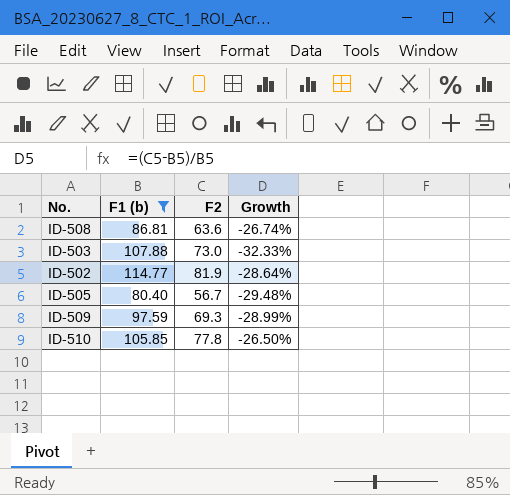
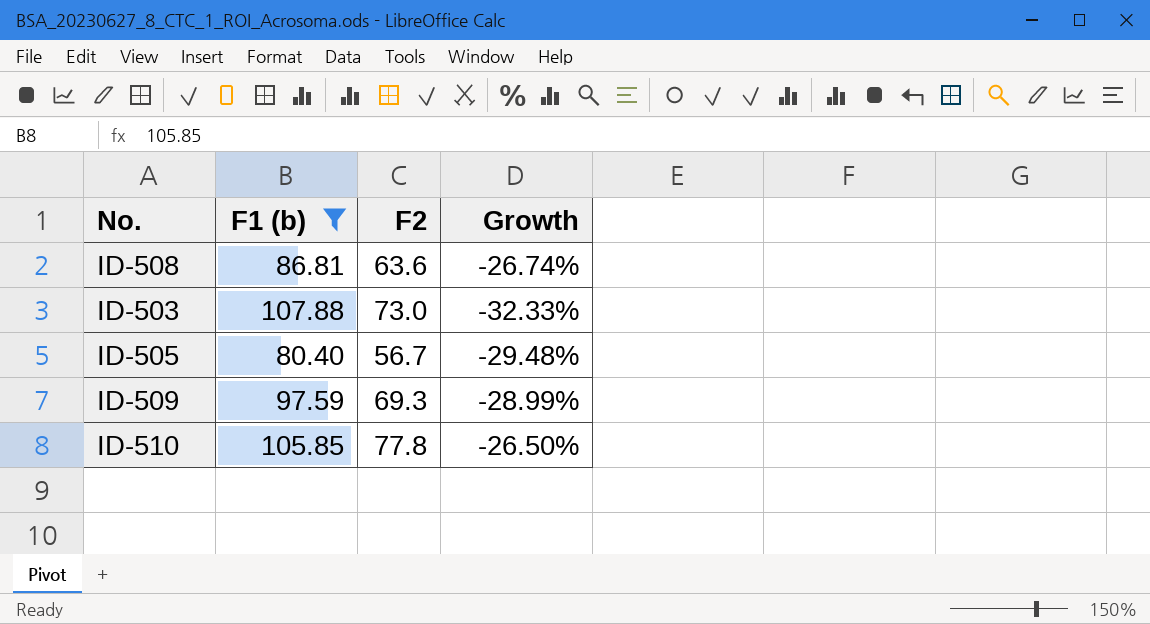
row ID-502: 114.77 | 81.9 | -28.64% -> none

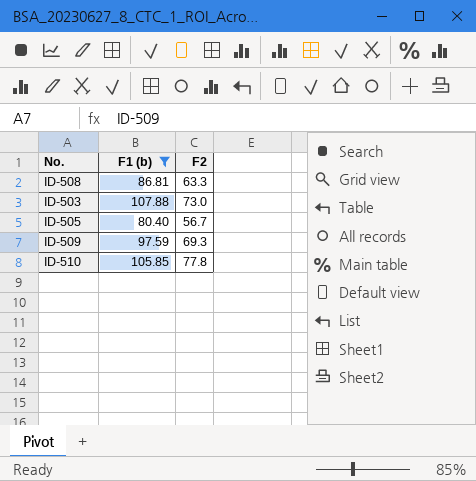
column Growth | formula: ([F2] - [F1 (b)]) / [F1 (b)] -> none
ID-508 | F2: 63.6 -> 63.3

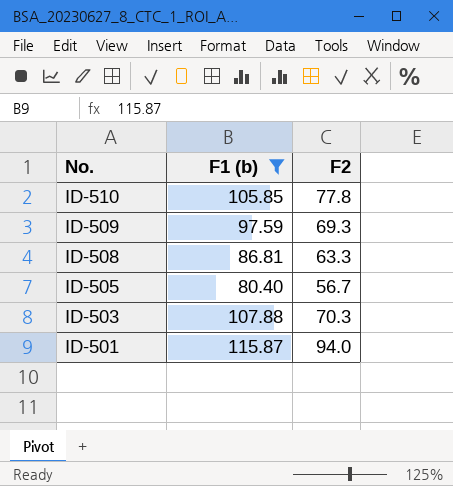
row order: none -> No. descending
ID-503 | F2: 73.0 -> 70.3
row ID-501: none -> 115.87 | 94.0

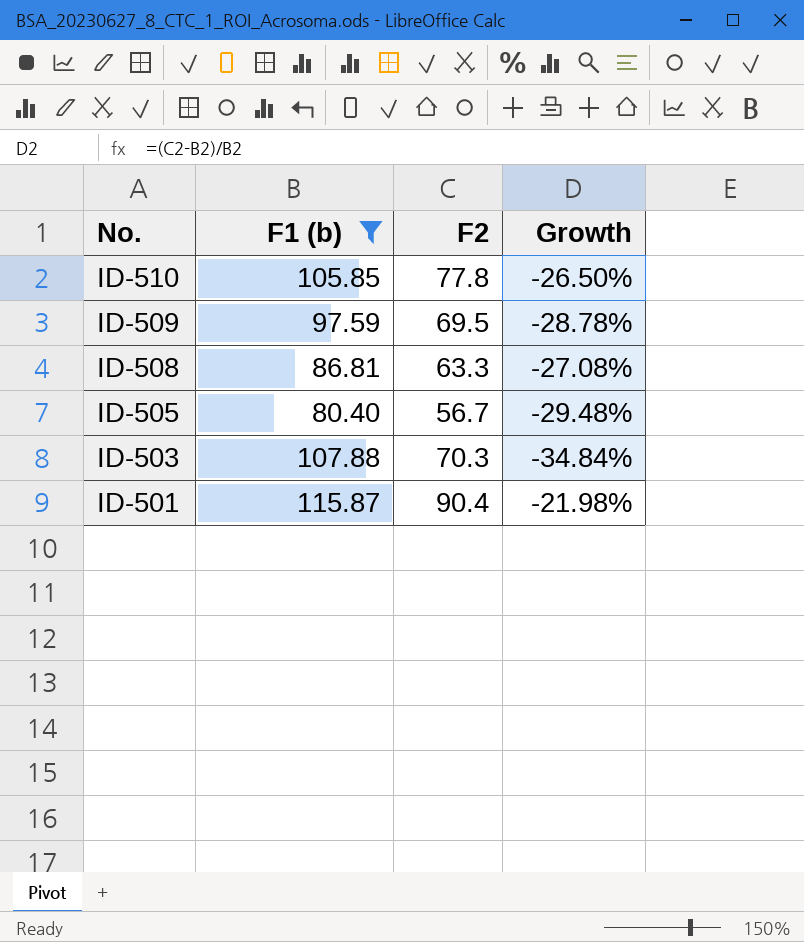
column Growth | formula: none -> ([F2] - [F1 (b)]) / [F1 (b)]
ID-509 | F2: 69.3 -> 69.5
ID-501 | F2: 94.0 -> 90.4

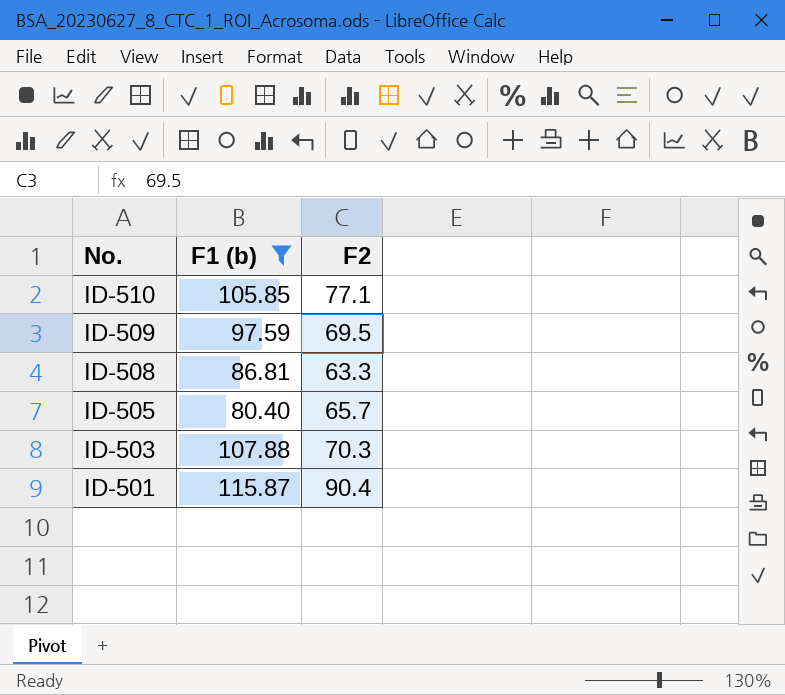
column Growth | formula: ([F2] - [F1 (b)]) / [F1 (b)] -> none
ID-510 | F2: 77.8 -> 77.1
ID-505 | F2: 56.7 -> 65.7

